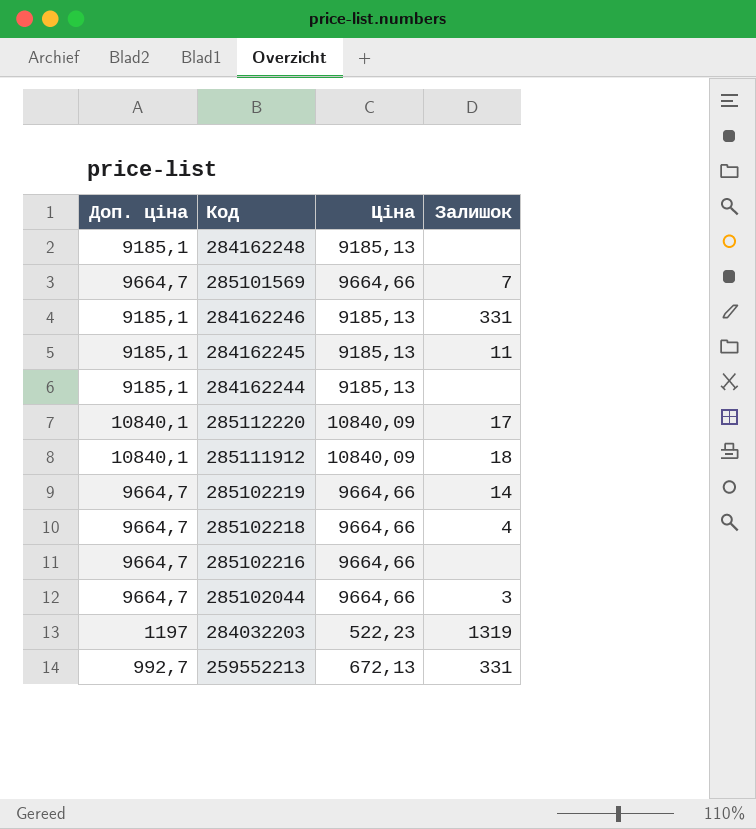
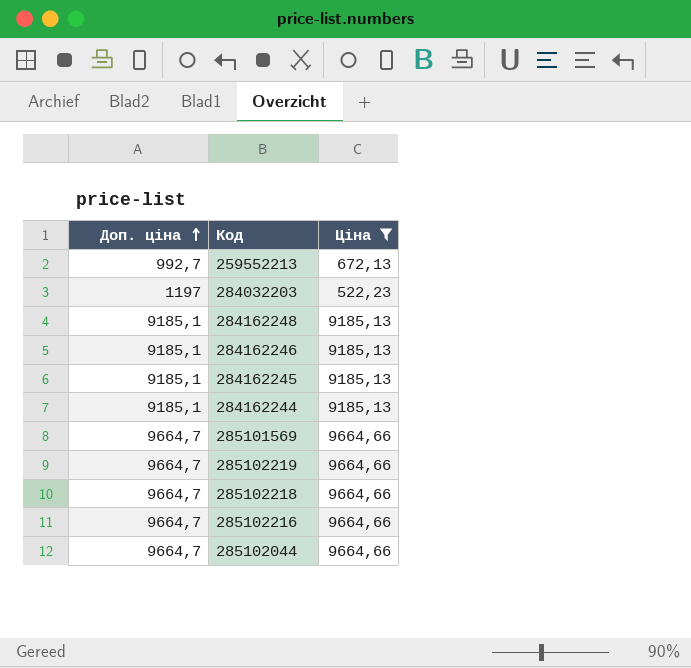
filter: none -> Ціна != 10840,09
row order: none -> Доп. ціна ascending
column Залишок | position: 4 -> none

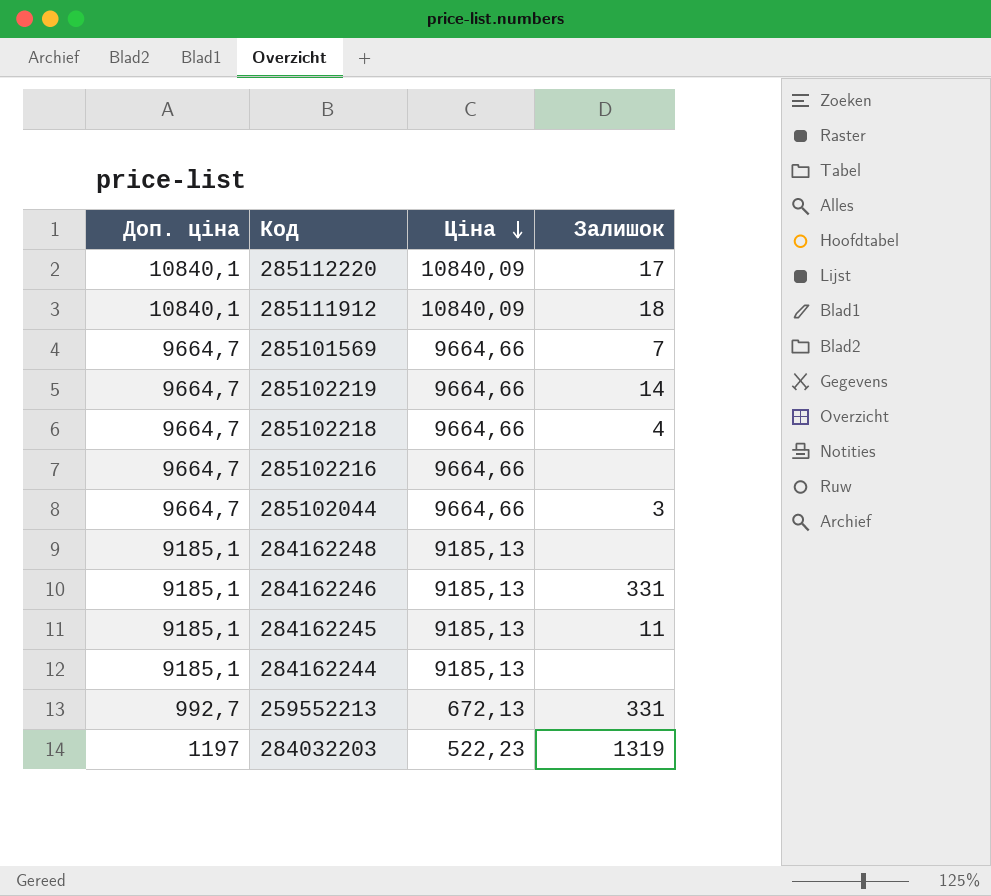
filter: Ціна != 10840,09 -> none
row order: Доп. ціна ascending -> Ціна descending
column Залишок | position: none -> 4

